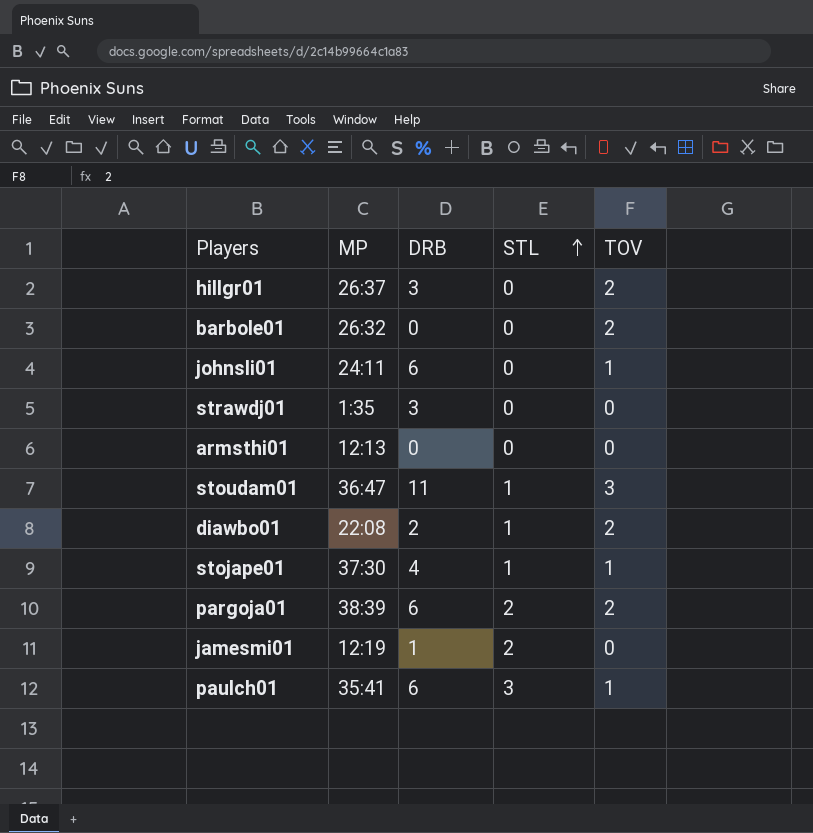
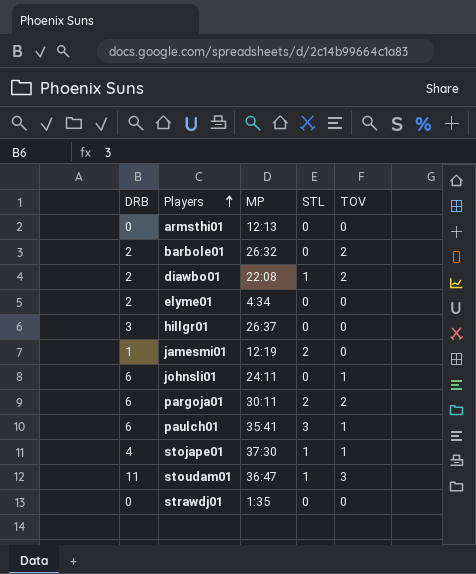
row order: STL ascending -> Players ascending
column DRB | position: 3 -> 1
barbole01 | DRB: 0 -> 2
row elyme01: none -> 2 | 4:34 | 0 | 0
hillgr01 | TOV: 2 -> 0
pargoja01 | MP: 38:39 -> 30:11
strawdj01 | DRB: 3 -> 0

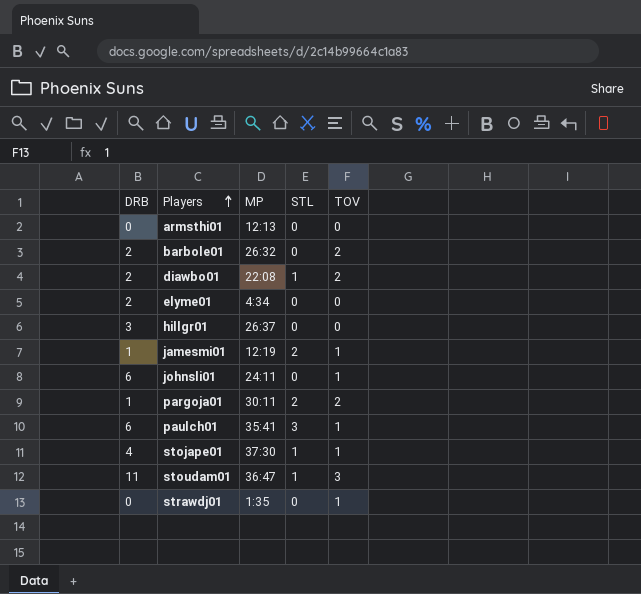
jamesmi01 | TOV: 0 -> 1
pargoja01 | DRB: 6 -> 1
strawdj01 | TOV: 0 -> 1

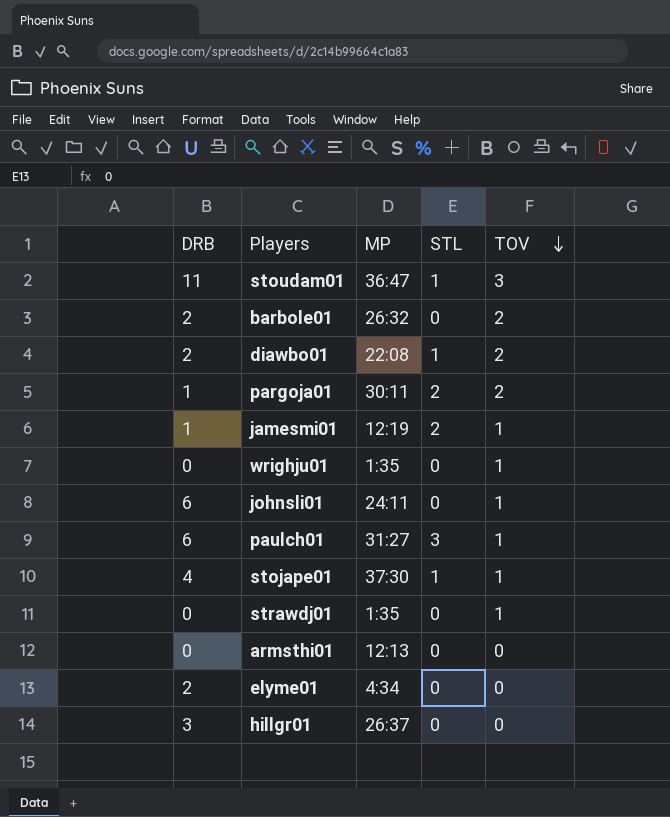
row order: Players ascending -> TOV descending
row wrighju01: none -> 0 | 1:35 | 0 | 1
paulch01 | MP: 35:41 -> 31:27

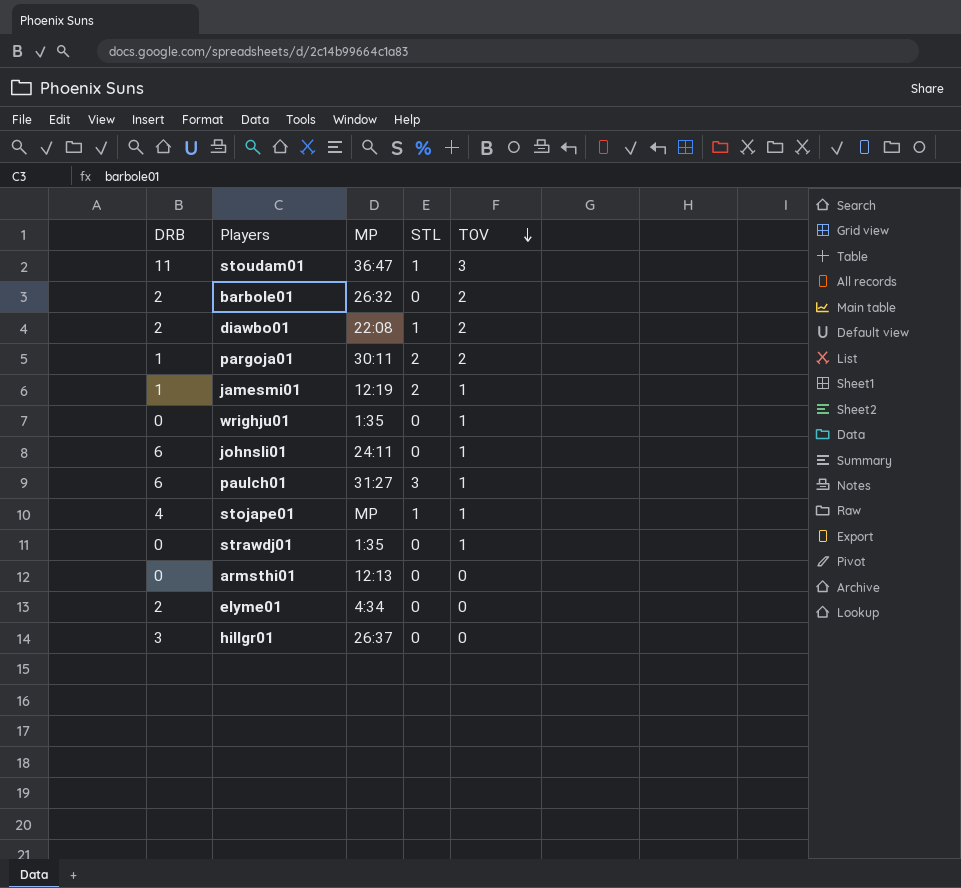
stojape01 | MP: 37:30 -> MP

